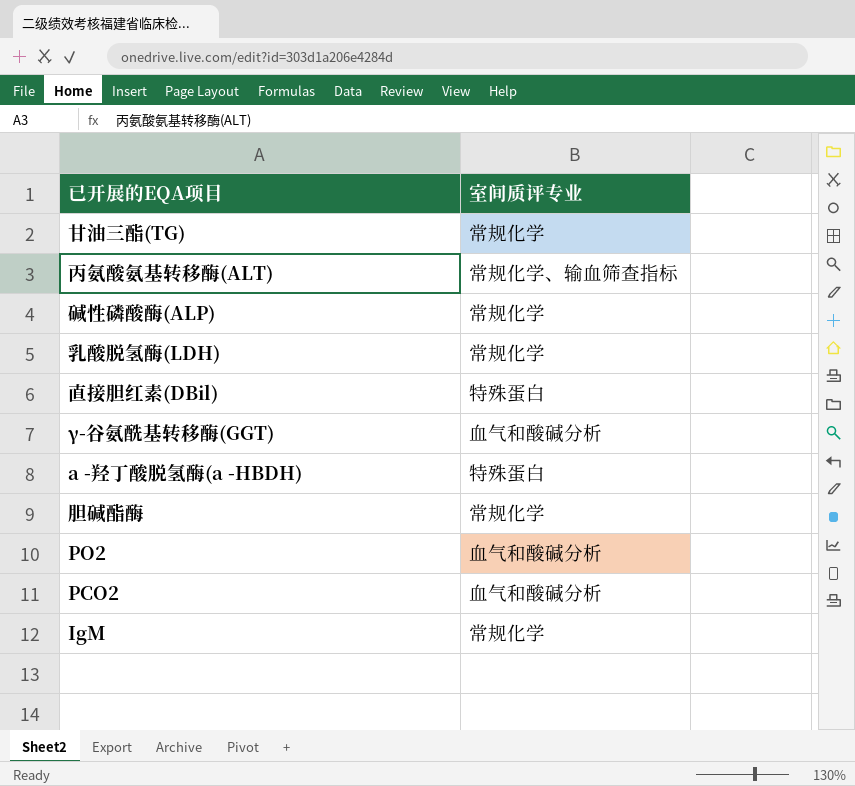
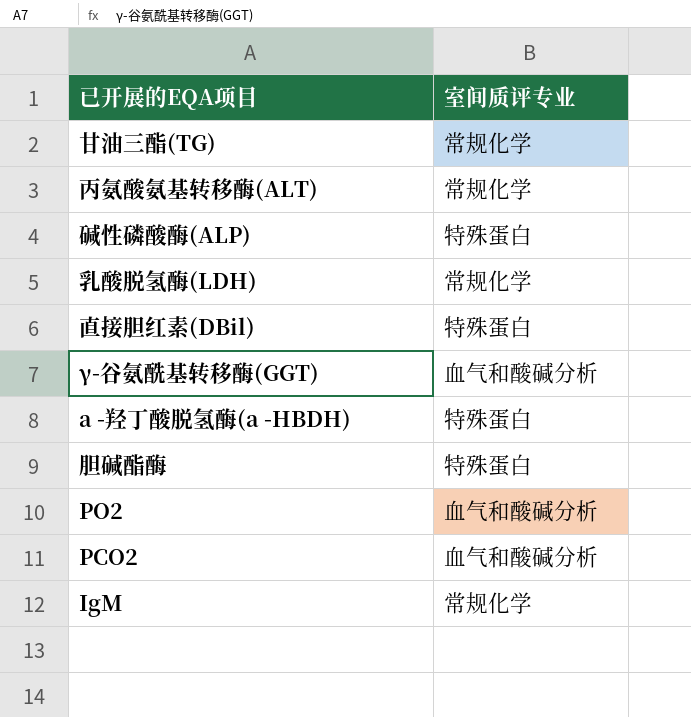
丙氨酸氨基转移酶(ALT) | 室间质评专业: 常规化学、输血筛查指标 -> 常规化学
碱性磷酸酶(ALP) | 室间质评专业: 常规化学 -> 特殊蛋白
胆碱酯酶 | 室间质评专业: 常规化学 -> 特殊蛋白

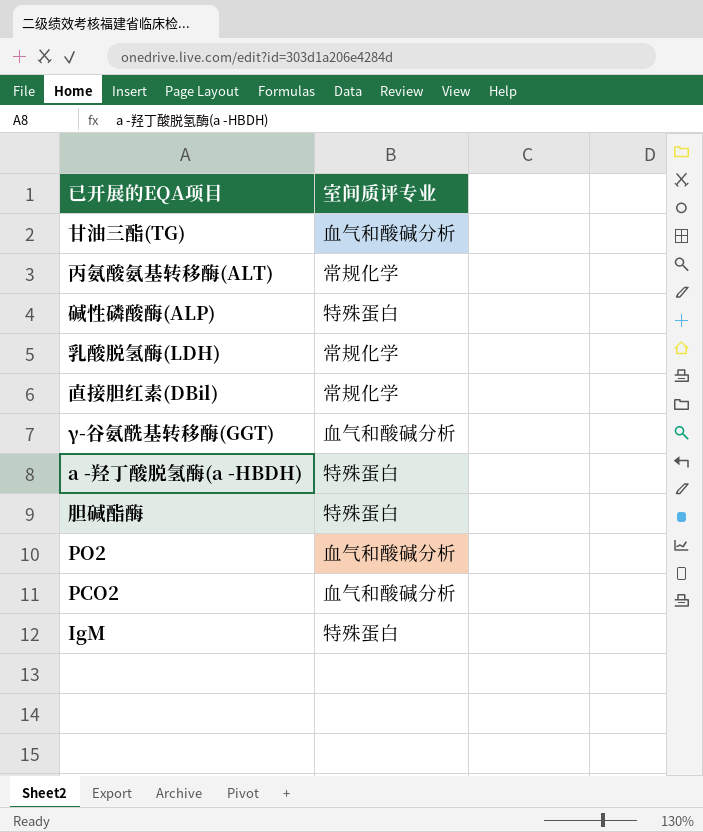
甘油三酯(TG) | 室间质评专业: 常规化学 -> 血气和酸碱分析
直接胆红素(DBil) | 室间质评专业: 特殊蛋白 -> 常规化学
IgM | 室间质评专业: 常规化学 -> 特殊蛋白

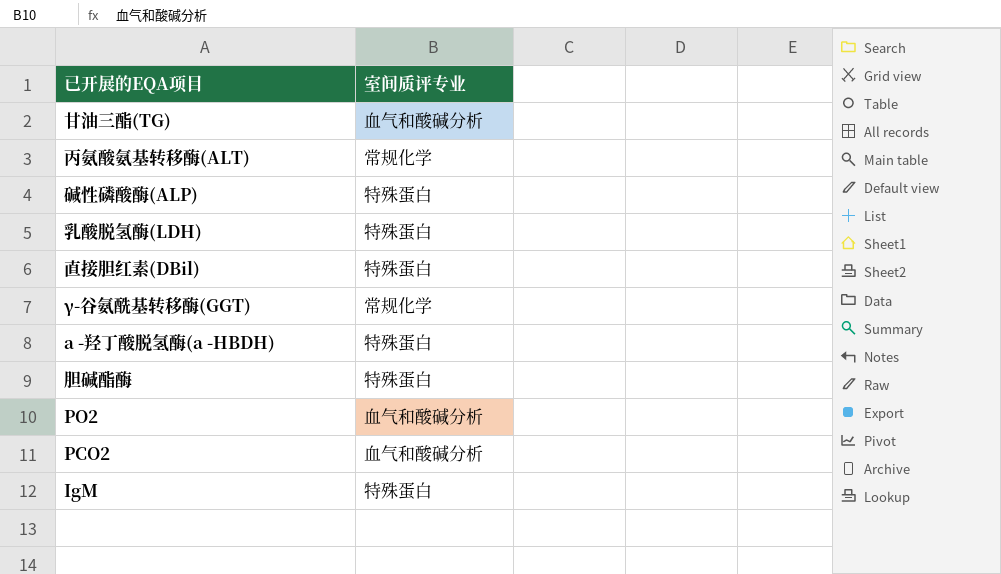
乳酸脱氢酶(LDH) | 室间质评专业: 常规化学 -> 特殊蛋白
直接胆红素(DBil) | 室间质评专业: 常规化学 -> 特殊蛋白
γ-谷氨酰基转移酶(GGT) | 室间质评专业: 血气和酸碱分析 -> 常规化学

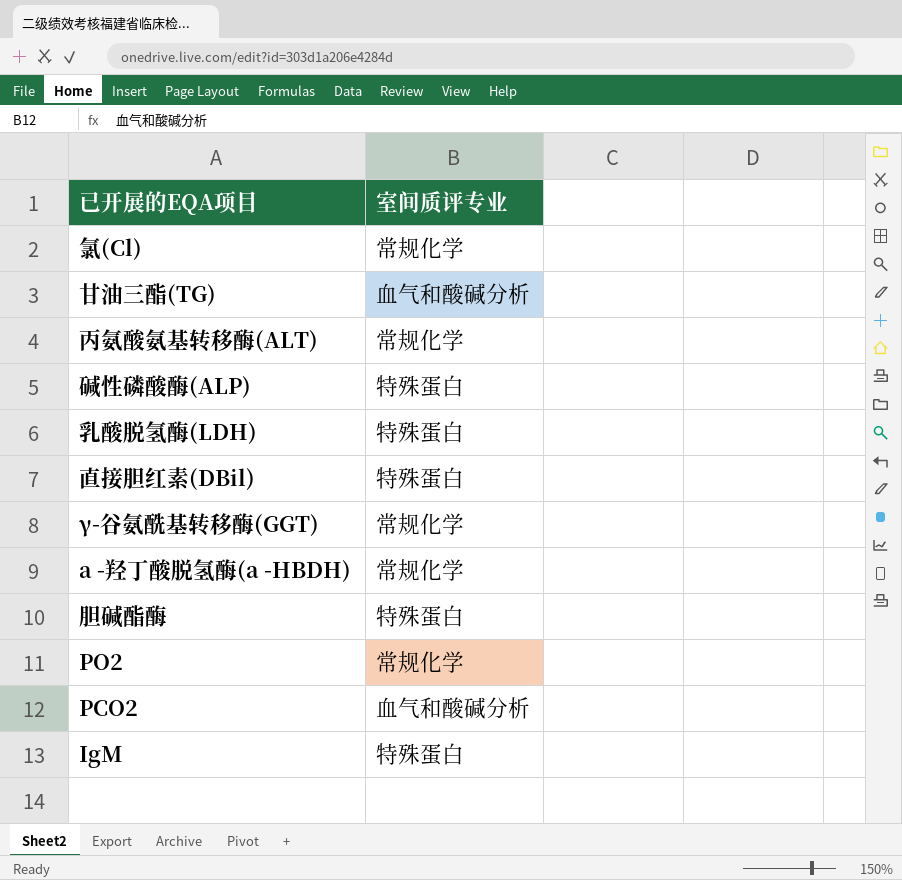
row 氯(Cl): none -> 常规化学
a -羟丁酸脱氢酶(a -HBDH) | 室间质评专业: 特殊蛋白 -> 常规化学
PO2 | 室间质评专业: 血气和酸碱分析 -> 常规化学

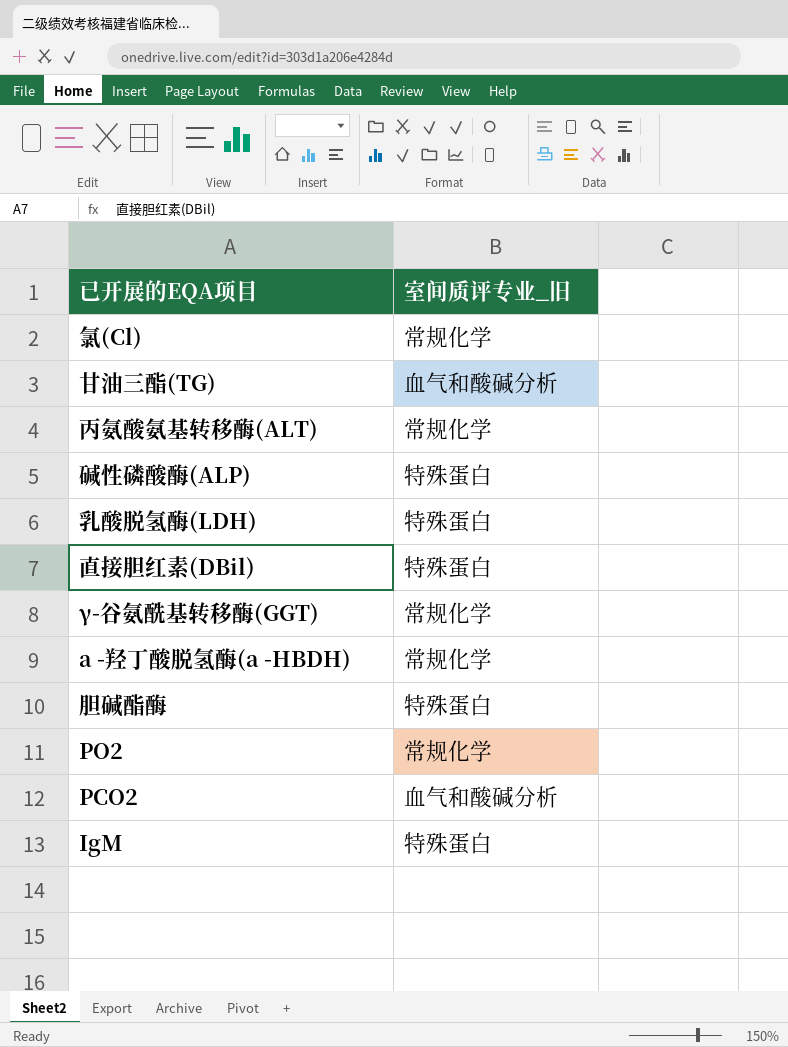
column name: 室间质评专业 -> 室间质评专业_旧

